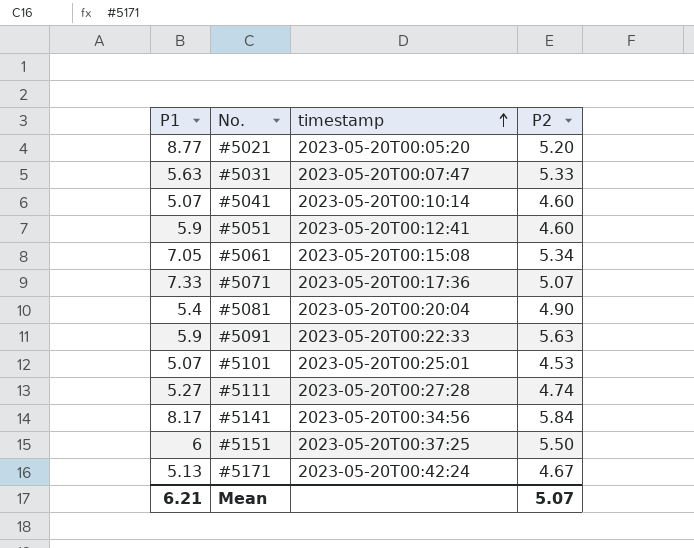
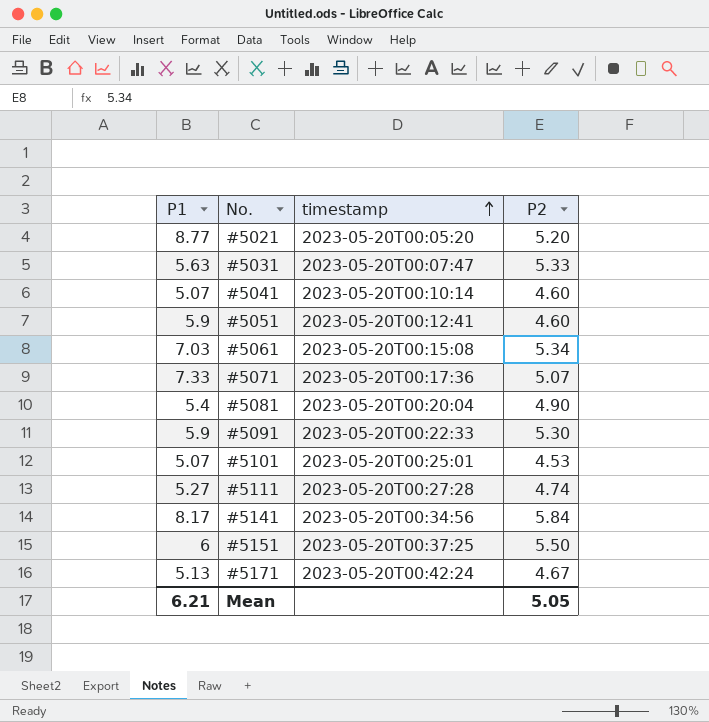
#5061 | P1: 7.05 -> 7.03
#5091 | P2: 5.63 -> 5.30
Mean | P2: 5.07 -> 5.05

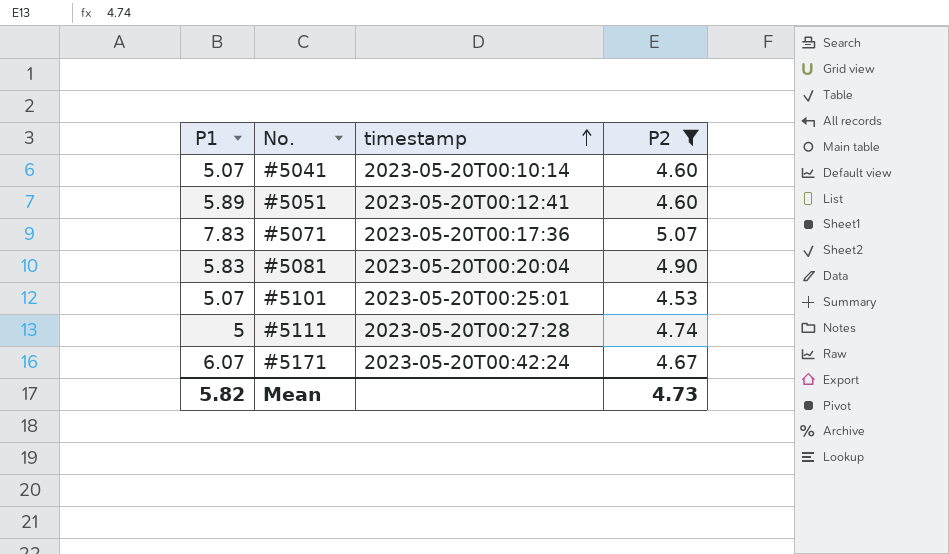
filter: none -> P2 <= 5.07
#5051 | P1: 5.9 -> 5.89
#5071 | P1: 7.33 -> 7.83
#5081 | P1: 5.4 -> 5.83
#5111 | P1: 5.27 -> 5
#5171 | P1: 5.13 -> 6.07
Mean | P1: 6.21 -> 5.82
Mean | P2: 5.05 -> 4.73

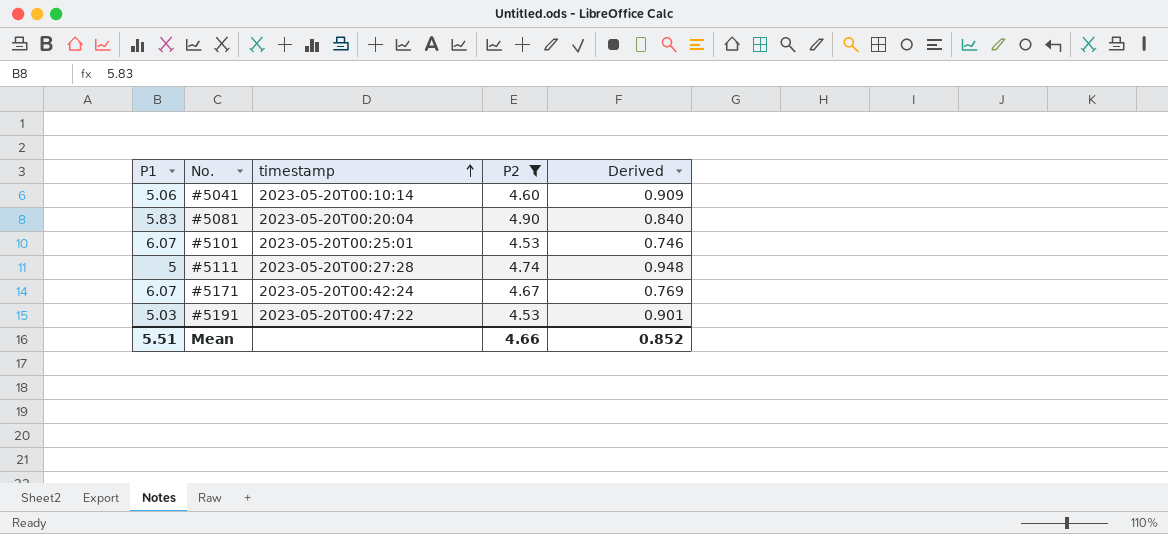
column Derived | formula: none -> [P2] / [P1]
row #5051: 5.89 | 2023-05-20T00:12:41 | 4.60 -> none
row #5071: 7.83 | 2023-05-20T00:17:36 | 5.07 -> none
#5041 | P1: 5.07 -> 5.06
#5101 | P1: 5.07 -> 6.07
row #5191: none -> 5.03 | 2023-05-20T00:47:22 | 4.53 | 0.901
Mean | P1: 5.82 -> 5.51
Mean | P2: 4.73 -> 4.66

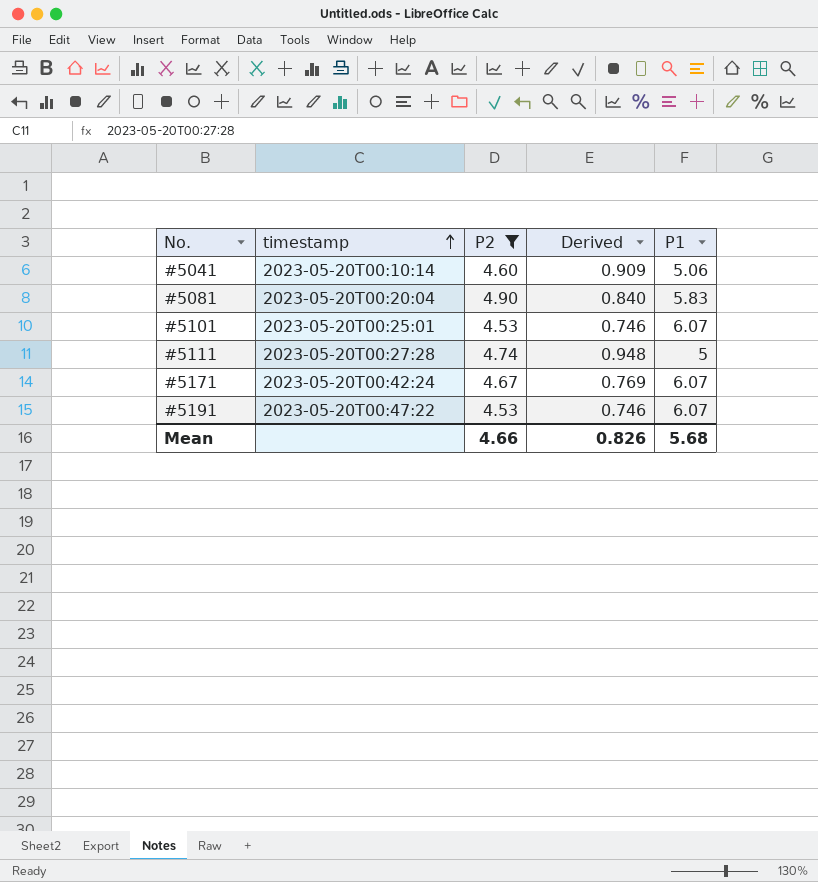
column P1 | position: 1 -> 5
#5191 | Derived: 0.901 -> 0.746
#5191 | P1: 5.03 -> 6.07
Mean | Derived: 0.852 -> 0.826
Mean | P1: 5.51 -> 5.68

